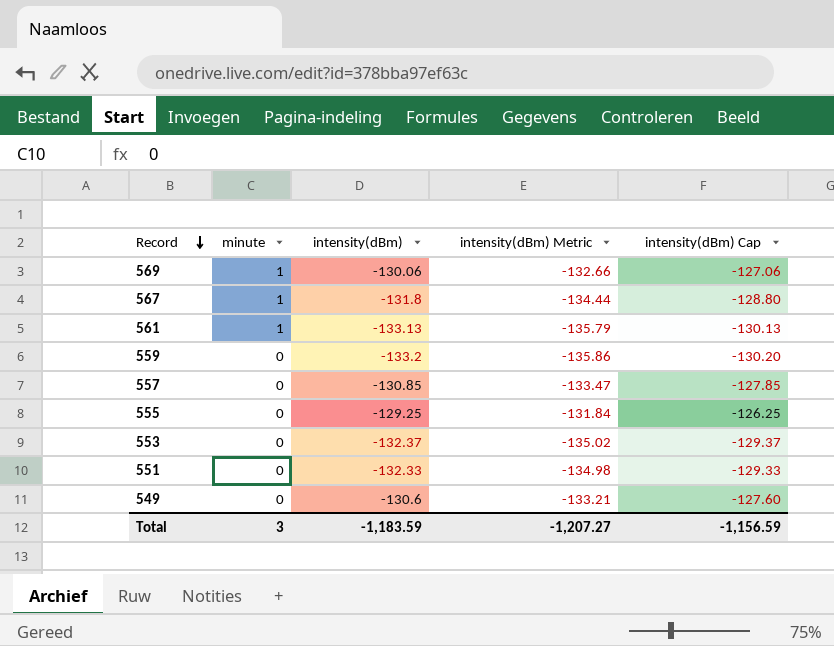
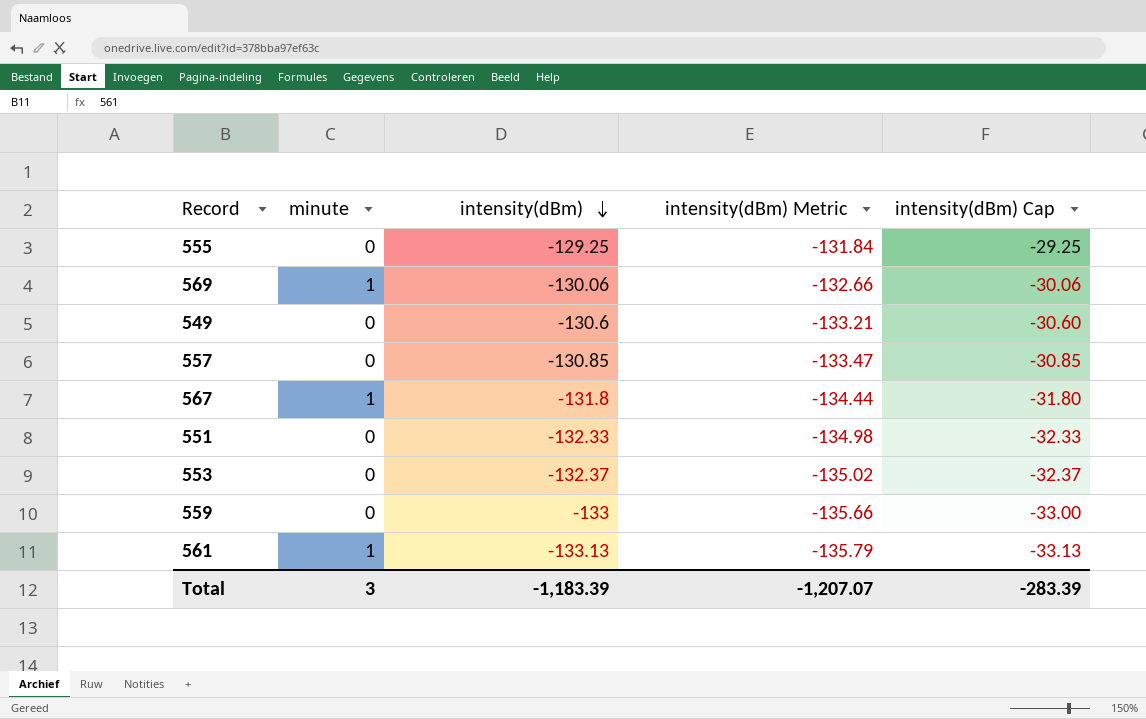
row order: Record descending -> intensity(dBm) descending
column intensity(dBm) Cap | formula: [intensity(dBm)] + 3 -> [intensity(dBm)] + 100
559 | intensity(dBm): -133.2 -> -133
559 | intensity(dBm) Metric: -135.86 -> -135.66
Total | intensity(dBm): -1,183.59 -> -1,183.39
Total | intensity(dBm) Metric: -1,207.27 -> -1,207.07
Total | intensity(dBm) Cap: -1,156.59 -> -283.39

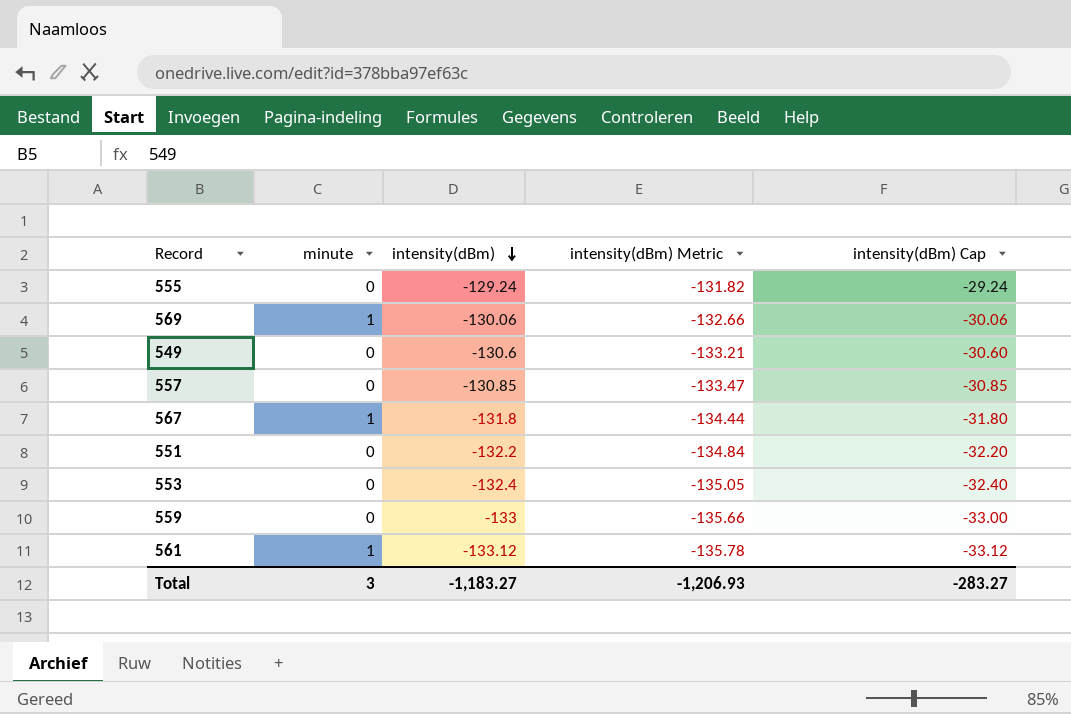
555 | intensity(dBm): -129.25 -> -129.24
555 | intensity(dBm) Metric: -131.84 -> -131.82
555 | intensity(dBm) Cap: -29.25 -> -29.24
551 | intensity(dBm): -132.33 -> -132.2
551 | intensity(dBm) Metric: -134.98 -> -134.84
551 | intensity(dBm) Cap: -32.33 -> -32.20
553 | intensity(dBm): -132.37 -> -132.4
553 | intensity(dBm) Metric: -135.02 -> -135.05
553 | intensity(dBm) Cap: -32.37 -> -32.40
561 | intensity(dBm): -133.13 -> -133.12
561 | intensity(dBm) Metric: -135.79 -> -135.78
561 | intensity(dBm) Cap: -33.13 -> -33.12
Total | intensity(dBm): -1,183.39 -> -1,183.27
Total | intensity(dBm) Metric: -1,207.07 -> -1,206.93
Total | intensity(dBm) Cap: -283.39 -> -283.27

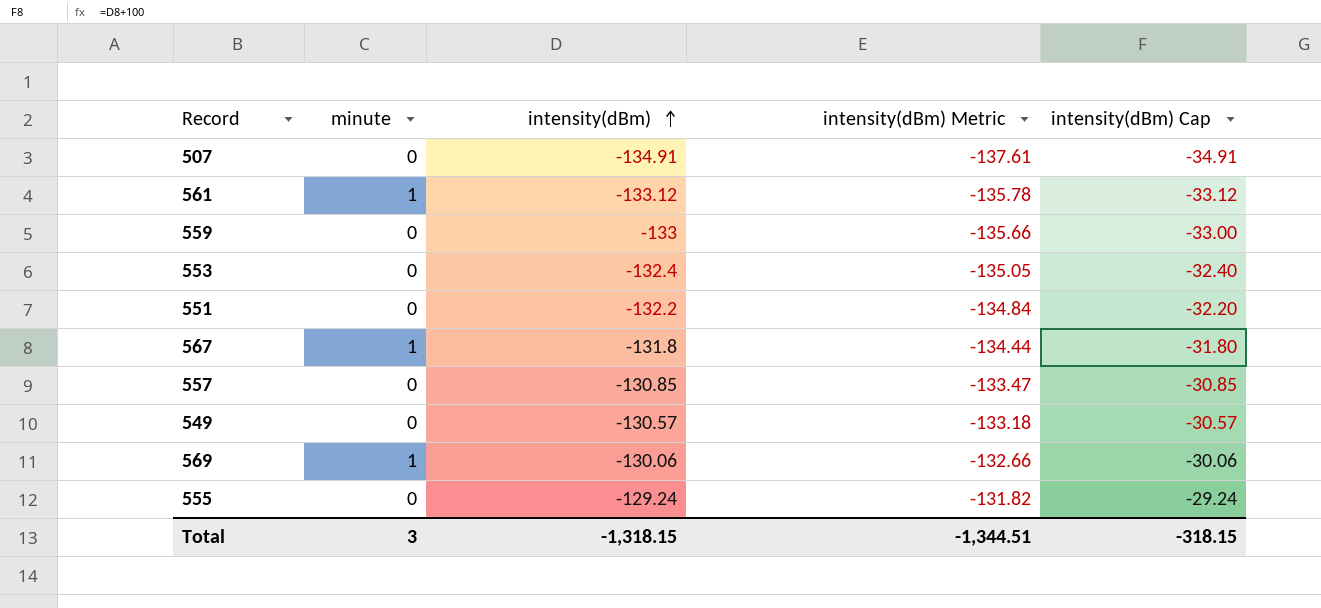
row order: intensity(dBm) descending -> intensity(dBm) ascending
row 507: none -> 0 | -134.91 | -137.61 | -34.91
549 | intensity(dBm): -130.6 -> -130.57
549 | intensity(dBm) Metric: -133.21 -> -133.18
549 | intensity(dBm) Cap: -30.60 -> -30.57
Total | intensity(dBm): -1,183.27 -> -1,318.15
Total | intensity(dBm) Metric: -1,206.93 -> -1,344.51
Total | intensity(dBm) Cap: -283.27 -> -318.15

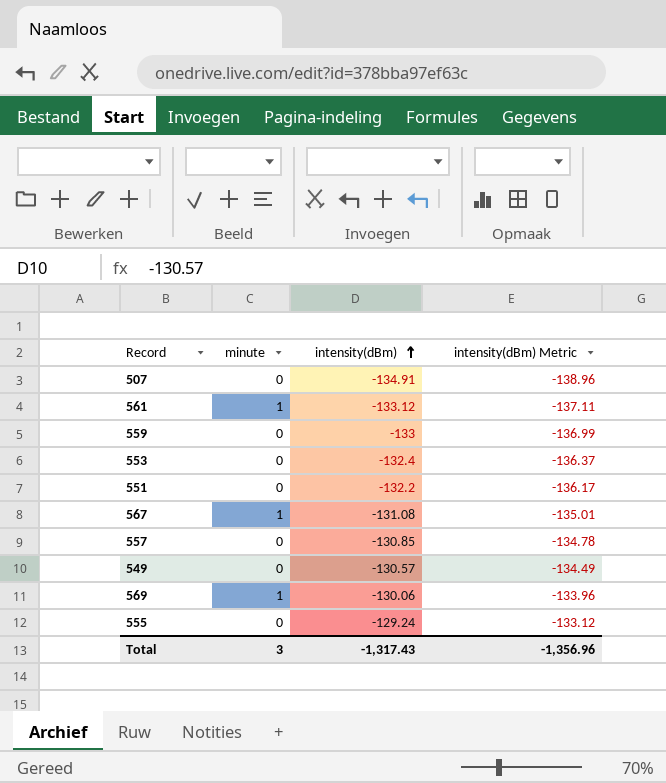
column intensity(dBm) Cap | formula: [intensity(dBm)] + 100 -> none
column intensity(dBm) Metric | formula: [intensity(dBm)] * 1.02 -> [intensity(dBm)] * 1.03
567 | intensity(dBm): -131.8 -> -131.08
Total | intensity(dBm): -1,318.15 -> -1,317.43
Total | intensity(dBm) Metric: -1,344.51 -> -1,356.96

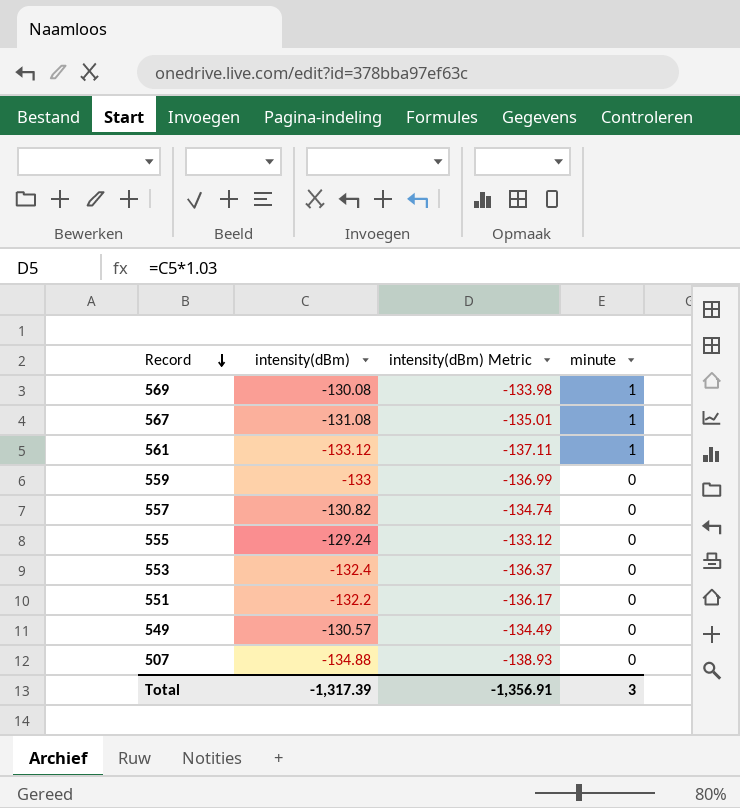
row order: intensity(dBm) ascending -> Record descending
column minute | position: 2 -> 4
569 | intensity(dBm): -130.06 -> -130.08
569 | intensity(dBm) Metric: -133.96 -> -133.98
557 | intensity(dBm): -130.85 -> -130.82
557 | intensity(dBm) Metric: -134.78 -> -134.74
507 | intensity(dBm): -134.91 -> -134.88
507 | intensity(dBm) Metric: -138.96 -> -138.93
Total | intensity(dBm): -1,317.43 -> -1,317.39
Total | intensity(dBm) Metric: -1,356.96 -> -1,356.91

